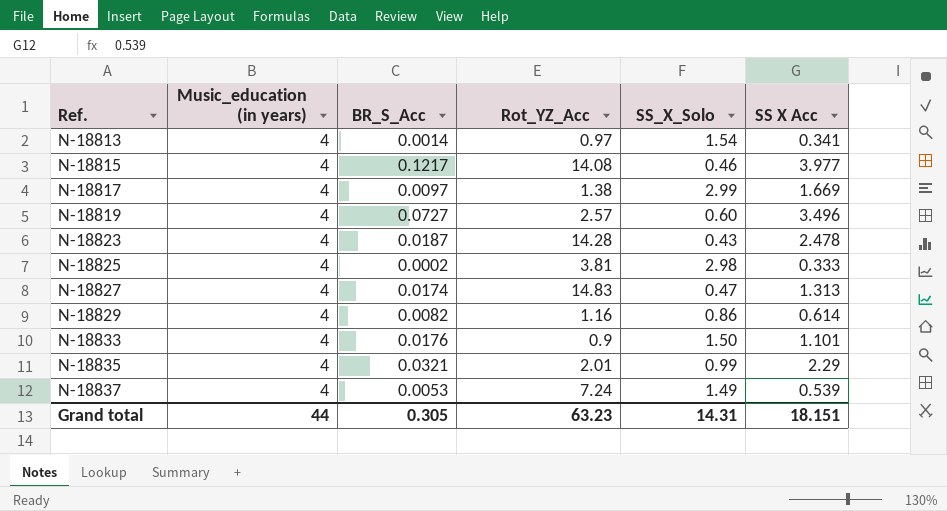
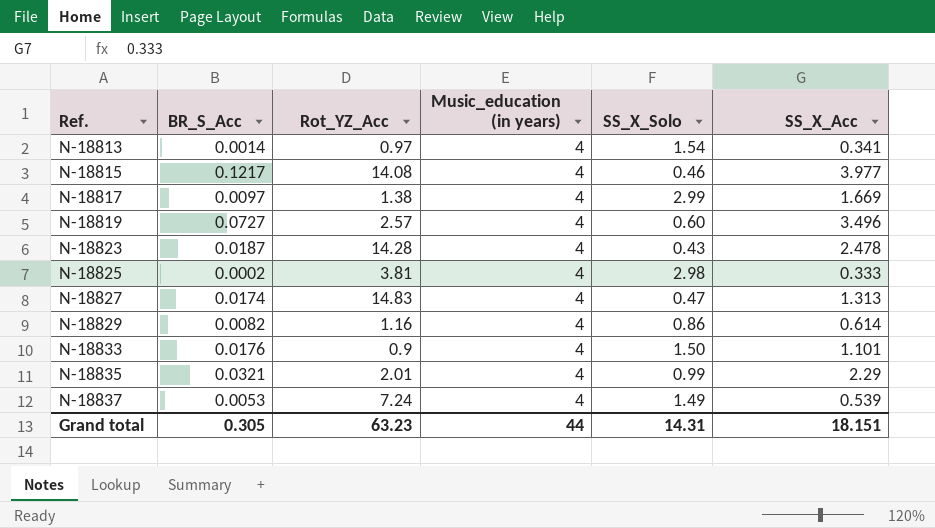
column Music_education (in years) | position: 2 -> 4
column name: SS X Acc -> SS_X_Acc

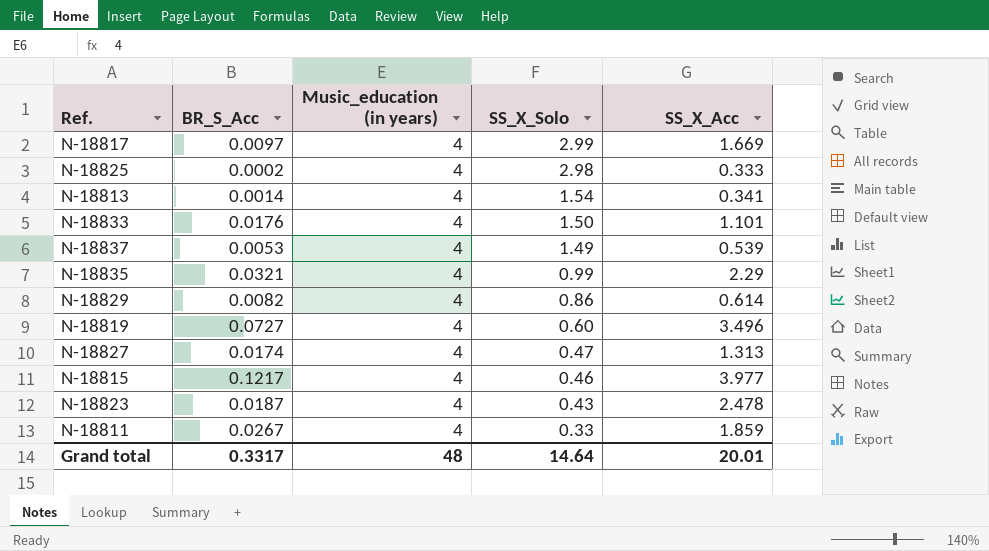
row order: Ref. ascending -> SS_X_Solo descending
column Rot_YZ_Acc | position: 3 -> none
row N-18811: none -> 0.0267 | 4 | 0.33 | 1.859
Grand total | BR_S_Acc: 0.305 -> 0.3317
Grand total | Music_education (in years): 44 -> 48
Grand total | SS_X_Solo: 14.31 -> 14.64
Grand total | SS_X_Acc: 18.151 -> 20.01

